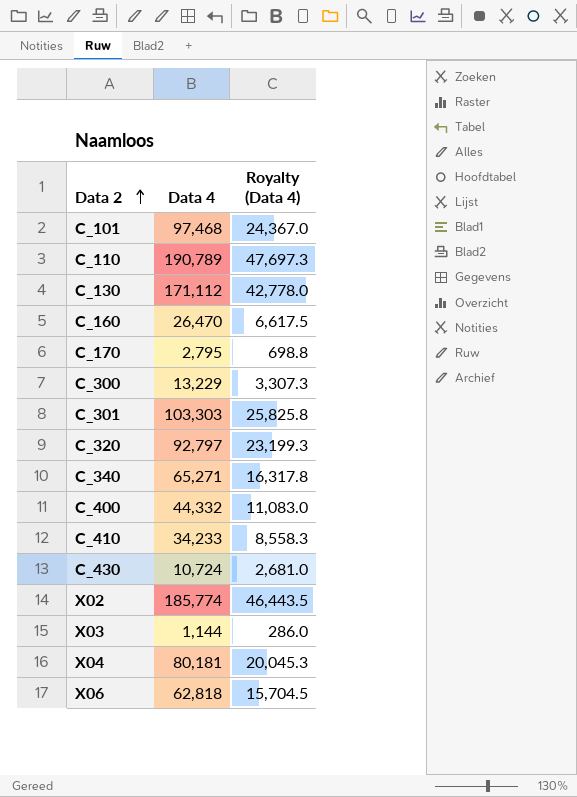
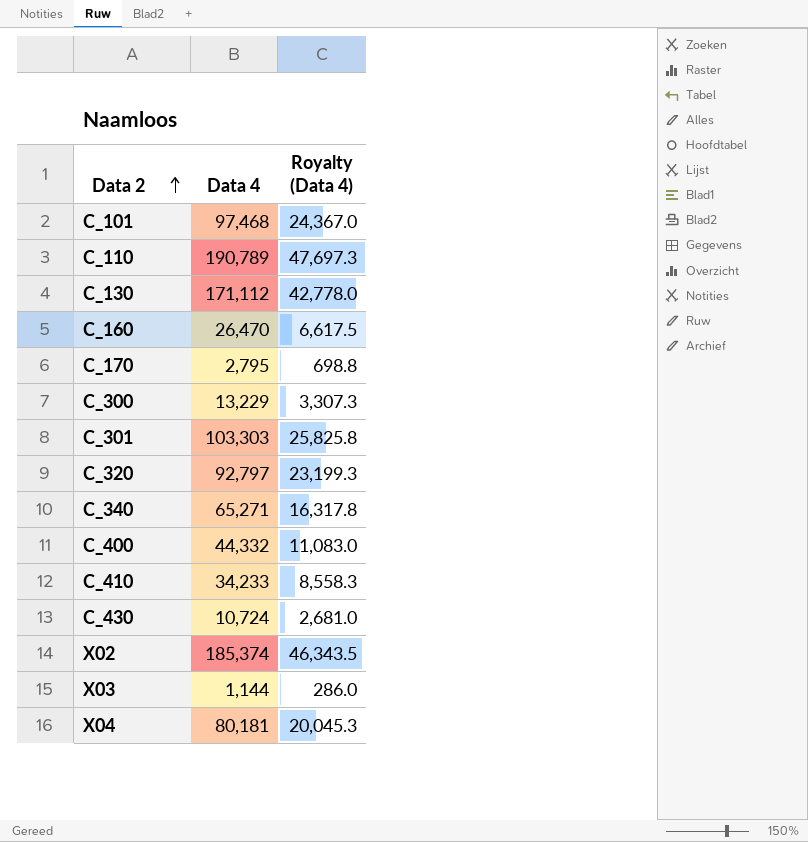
row X06: 62,818 | 15,704.5 -> none
X02 | Data 4: 185,774 -> 185,374
X02 | Royalty (Data 4): 46,443.5 -> 46,343.5

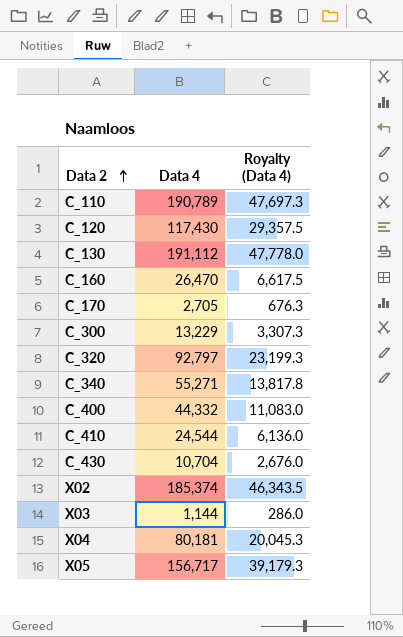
row C_101: 97,468 | 24,367.0 -> none
row C_301: 103,303 | 25,825.8 -> none
row C_120: none -> 117,430 | 29,357.5
C_130 | Data 4: 171,112 -> 191,112
C_130 | Royalty (Data 4): 42,778.0 -> 47,778.0
C_170 | Data 4: 2,795 -> 2,705
C_170 | Royalty (Data 4): 698.8 -> 676.3
C_340 | Data 4: 65,271 -> 55,271
C_340 | Royalty (Data 4): 16,317.8 -> 13,817.8
C_410 | Data 4: 34,233 -> 24,544
C_410 | Royalty (Data 4): 8,558.3 -> 6,136.0
C_430 | Data 4: 10,724 -> 10,704
C_430 | Royalty (Data 4): 2,681.0 -> 2,676.0
row X05: none -> 156,717 | 39,179.3

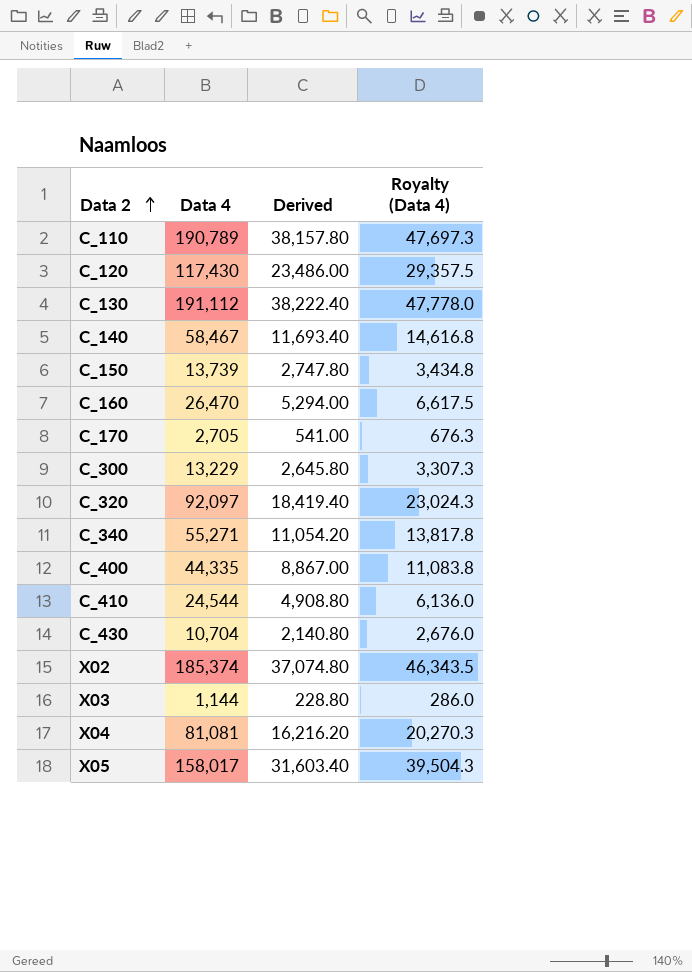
column Derived | formula: none -> [Data 4] * 0.2
row C_140: none -> 58,467 | 11,693.40 | 14,616.8
row C_150: none -> 13,739 | 2,747.80 | 3,434.8
C_320 | Data 4: 92,797 -> 92,097
C_320 | Royalty (Data 4): 23,199.3 -> 23,024.3
C_400 | Data 4: 44,332 -> 44,335
C_400 | Royalty (Data 4): 11,083.0 -> 11,083.8
X04 | Data 4: 80,181 -> 81,081
X04 | Royalty (Data 4): 20,045.3 -> 20,270.3
X05 | Data 4: 156,717 -> 158,017
X05 | Royalty (Data 4): 39,179.3 -> 39,504.3

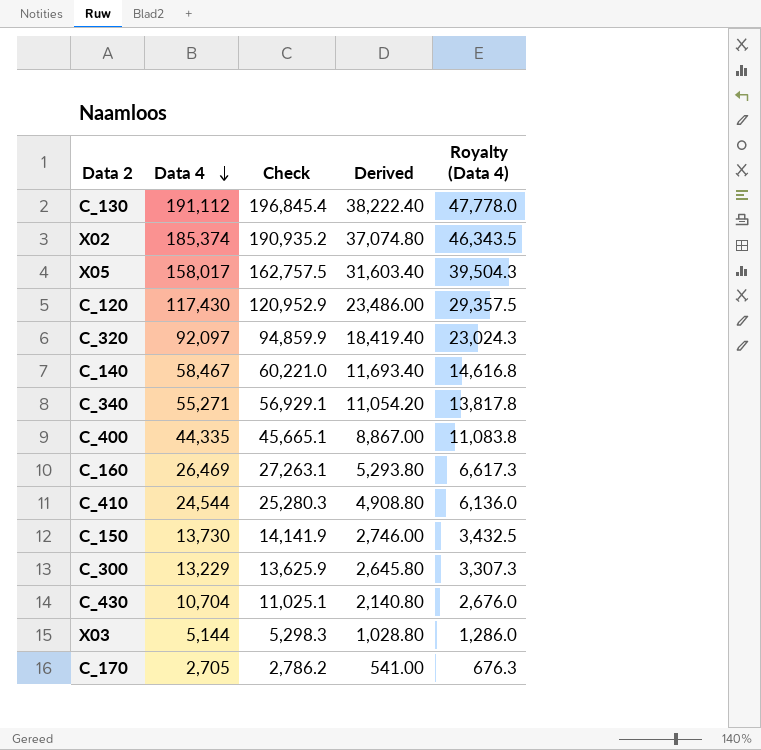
row order: Data 2 ascending -> Data 4 descending
column Check | formula: none -> [Data 4] * 1.03
row C_110: 190,789 | 38,157.80 | 47,697.3 -> none
row X04: 81,081 | 16,216.20 | 20,270.3 -> none
C_160 | Data 4: 26,470 -> 26,469
C_160 | Derived: 5,294.00 -> 5,293.80
C_160 | Royalty (Data 4): 6,617.5 -> 6,617.3
C_150 | Data 4: 13,739 -> 13,730
C_150 | Derived: 2,747.80 -> 2,746.00
C_150 | Royalty (Data 4): 3,434.8 -> 3,432.5
X03 | Data 4: 1,144 -> 5,144
X03 | Derived: 228.80 -> 1,028.80
X03 | Royalty (Data 4): 286.0 -> 1,286.0

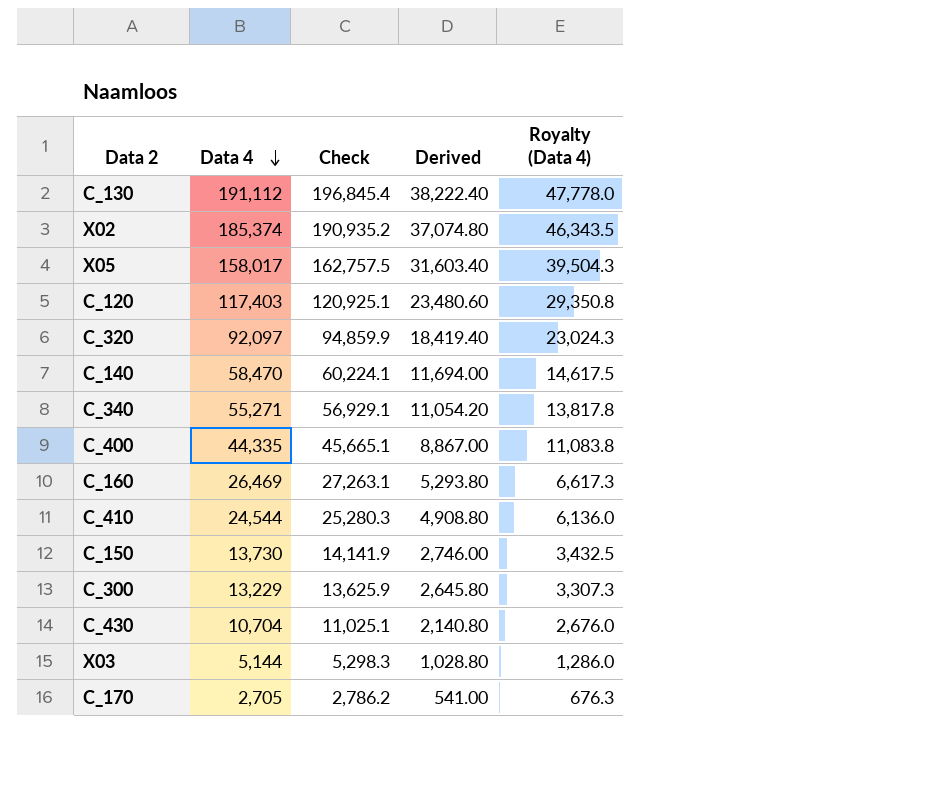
C_120 | Data 4: 117,430 -> 117,403
C_120 | Check: 120,952.9 -> 120,925.1
C_120 | Derived: 23,486.00 -> 23,480.60
C_120 | Royalty (Data 4): 29,357.5 -> 29,350.8
C_140 | Data 4: 58,467 -> 58,470
C_140 | Check: 60,221.0 -> 60,224.1
C_140 | Derived: 11,693.40 -> 11,694.00
C_140 | Royalty (Data 4): 14,616.8 -> 14,617.5

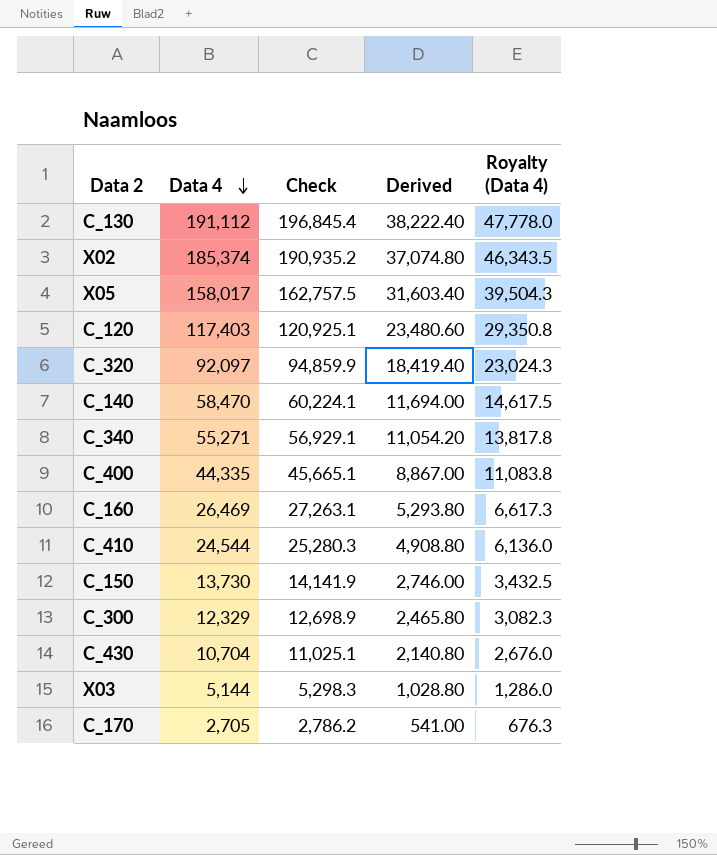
C_300 | Data 4: 13,229 -> 12,329
C_300 | Check: 13,625.9 -> 12,698.9
C_300 | Derived: 2,645.80 -> 2,465.80
C_300 | Royalty (Data 4): 3,307.3 -> 3,082.3

